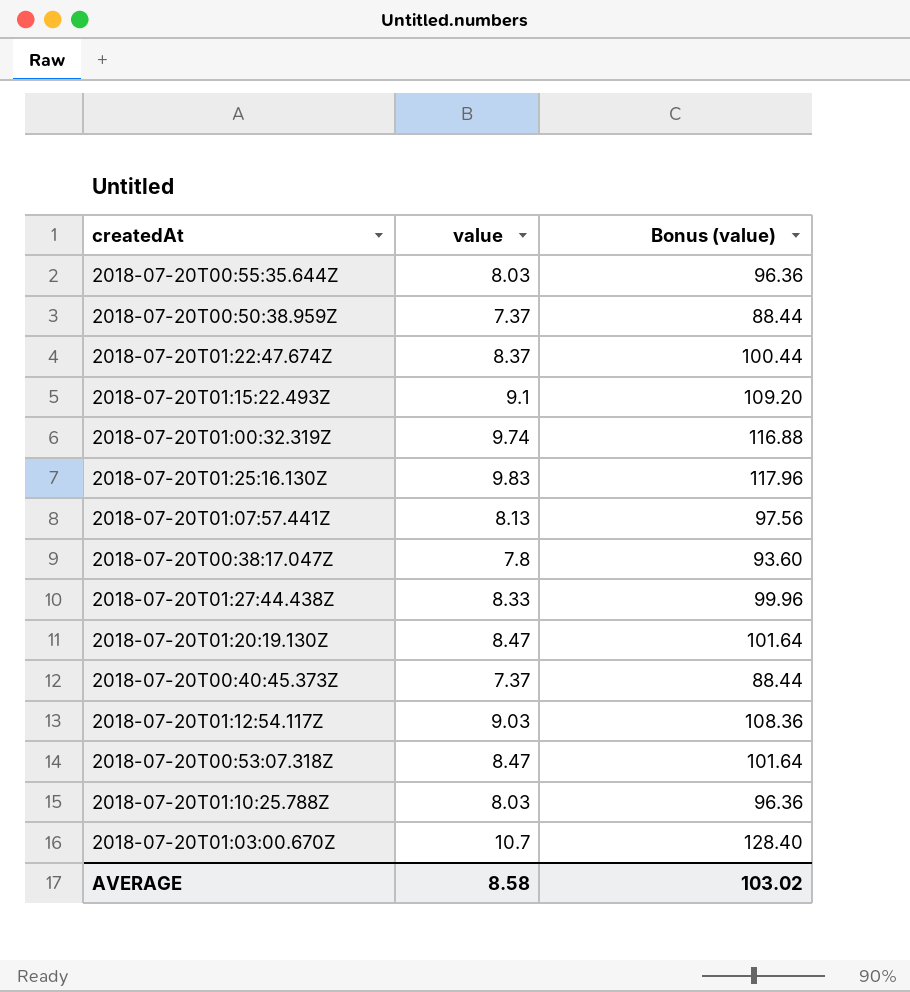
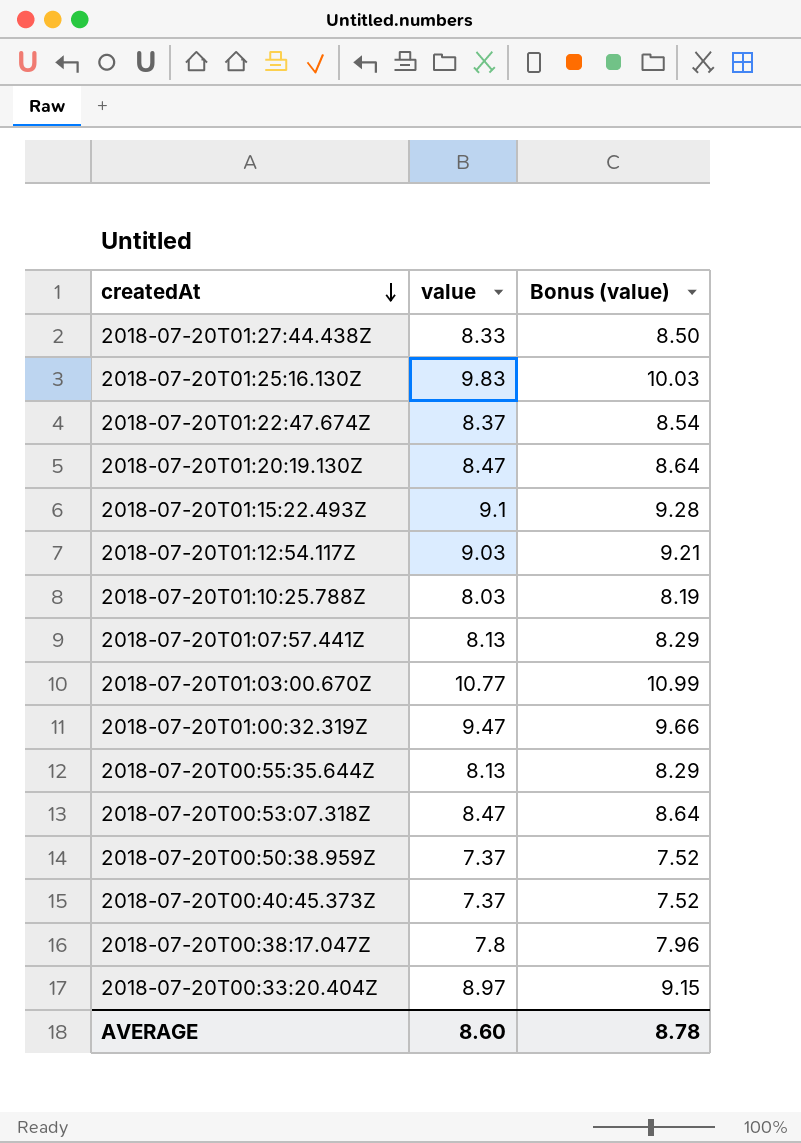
row order: none -> createdAt descending
column Bonus (value) | formula: [value] * 12 -> [value] * 1.02
2018-07-20T01:03:00.670Z | value: 10.7 -> 10.77
2018-07-20T01:00:32.319Z | value: 9.74 -> 9.47
2018-07-20T00:55:35.644Z | value: 8.03 -> 8.13
row 2018-07-20T00:33:20.404Z: none -> 8.97 | 9.15
AVERAGE | value: 8.58 -> 8.60
AVERAGE | Bonus (value): 103.02 -> 8.78

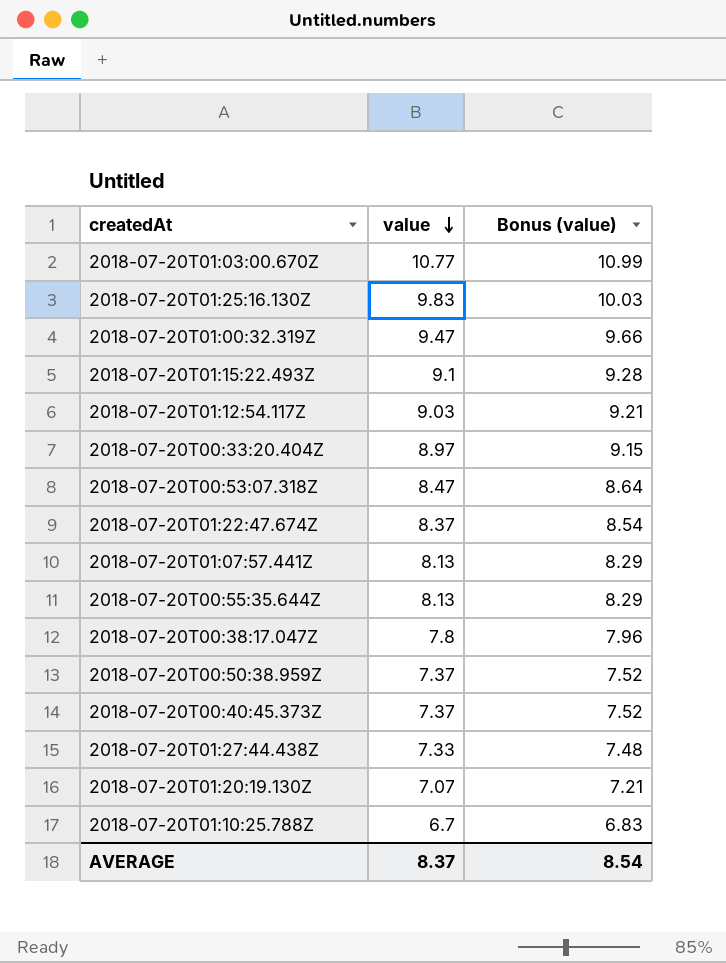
row order: createdAt descending -> value descending
2018-07-20T01:27:44.438Z | value: 8.33 -> 7.33
2018-07-20T01:27:44.438Z | Bonus (value): 8.50 -> 7.48
2018-07-20T01:20:19.130Z | value: 8.47 -> 7.07
2018-07-20T01:20:19.130Z | Bonus (value): 8.64 -> 7.21
2018-07-20T01:10:25.788Z | value: 8.03 -> 6.7
2018-07-20T01:10:25.788Z | Bonus (value): 8.19 -> 6.83
AVERAGE | value: 8.60 -> 8.37
AVERAGE | Bonus (value): 8.78 -> 8.54

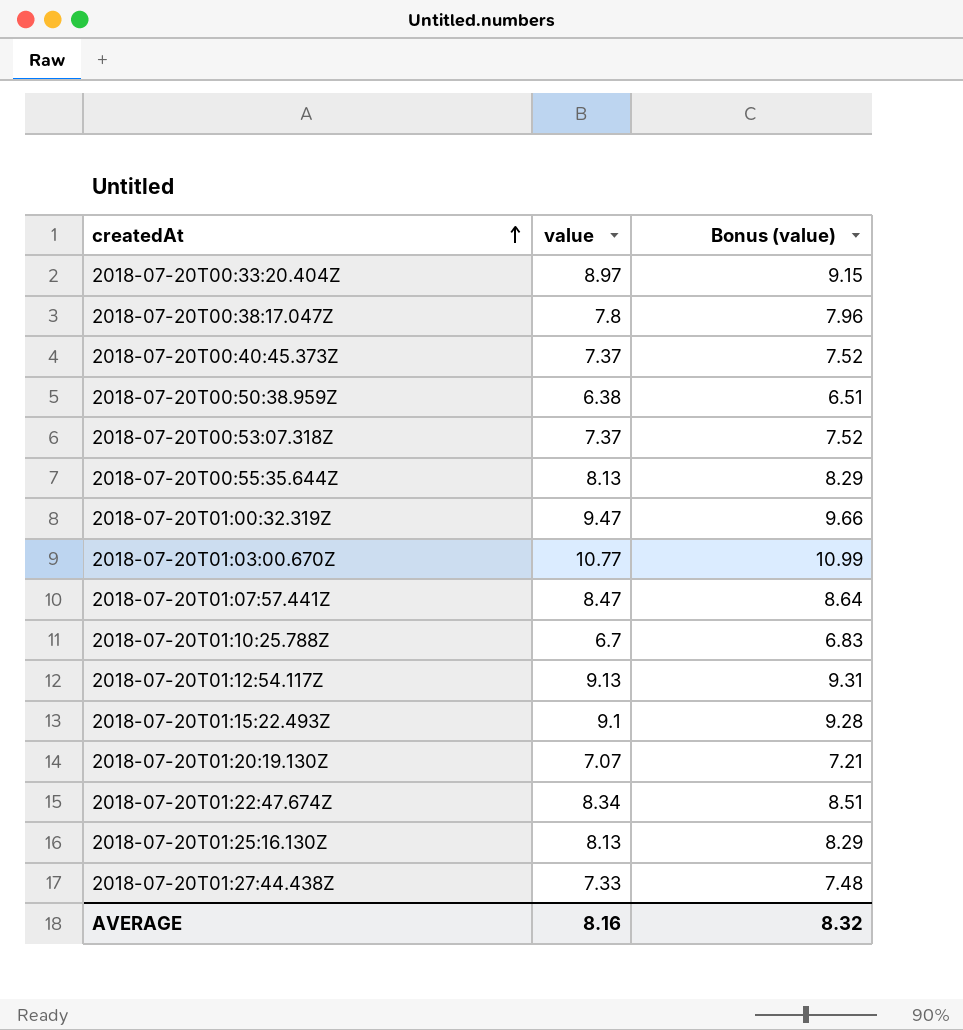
row order: value descending -> createdAt ascending
2018-07-20T00:50:38.959Z | value: 7.37 -> 6.38
2018-07-20T00:50:38.959Z | Bonus (value): 7.52 -> 6.51
2018-07-20T00:53:07.318Z | value: 8.47 -> 7.37
2018-07-20T00:53:07.318Z | Bonus (value): 8.64 -> 7.52
2018-07-20T01:07:57.441Z | value: 8.13 -> 8.47
2018-07-20T01:07:57.441Z | Bonus (value): 8.29 -> 8.64
2018-07-20T01:12:54.117Z | value: 9.03 -> 9.13
2018-07-20T01:12:54.117Z | Bonus (value): 9.21 -> 9.31
2018-07-20T01:22:47.674Z | value: 8.37 -> 8.34
2018-07-20T01:22:47.674Z | Bonus (value): 8.54 -> 8.51
2018-07-20T01:25:16.130Z | value: 9.83 -> 8.13
2018-07-20T01:25:16.130Z | Bonus (value): 10.03 -> 8.29
AVERAGE | value: 8.37 -> 8.16
AVERAGE | Bonus (value): 8.54 -> 8.32

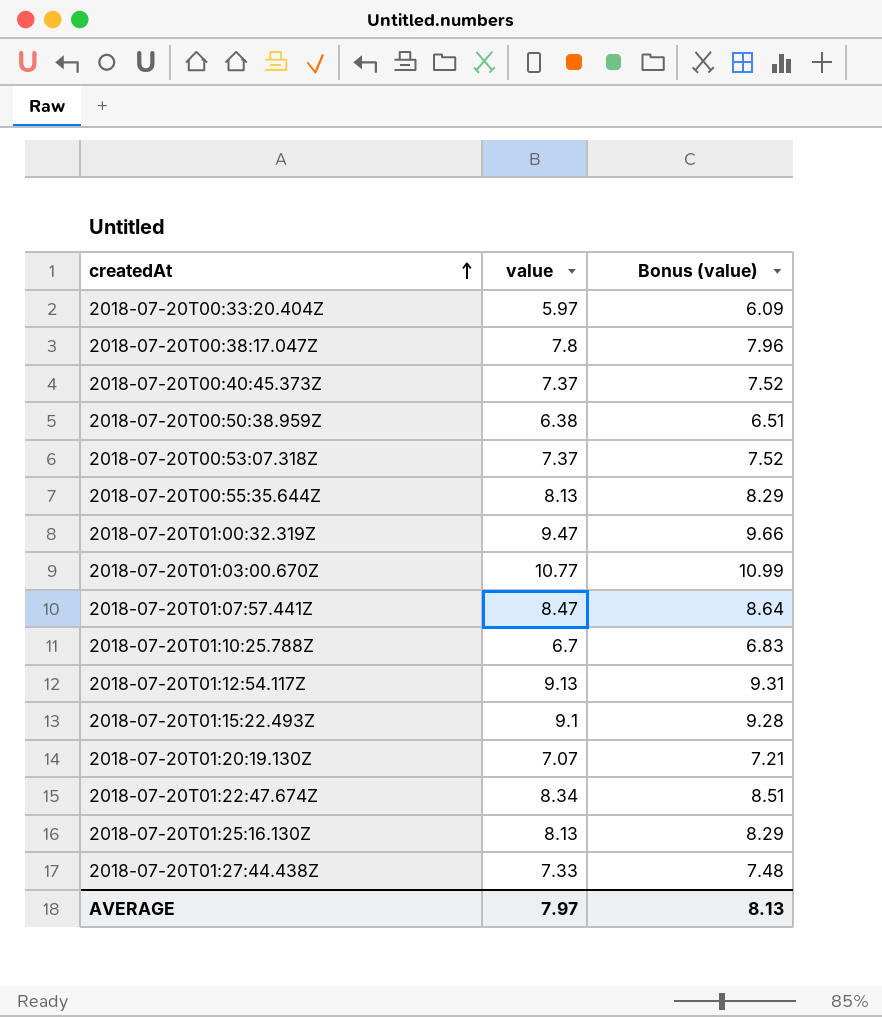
2018-07-20T00:33:20.404Z | value: 8.97 -> 5.97
2018-07-20T00:33:20.404Z | Bonus (value): 9.15 -> 6.09
AVERAGE | value: 8.16 -> 7.97
AVERAGE | Bonus (value): 8.32 -> 8.13

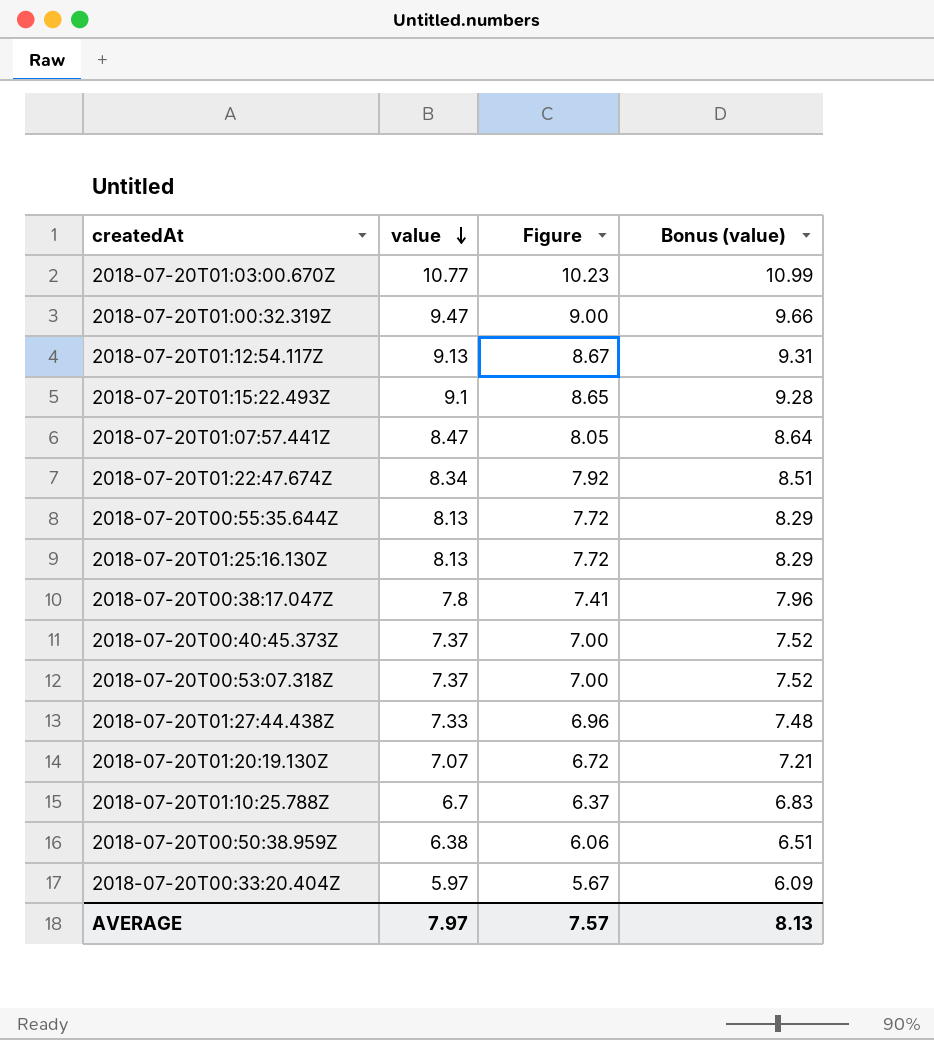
row order: createdAt ascending -> value descending
column Figure | formula: none -> [value] * 0.95

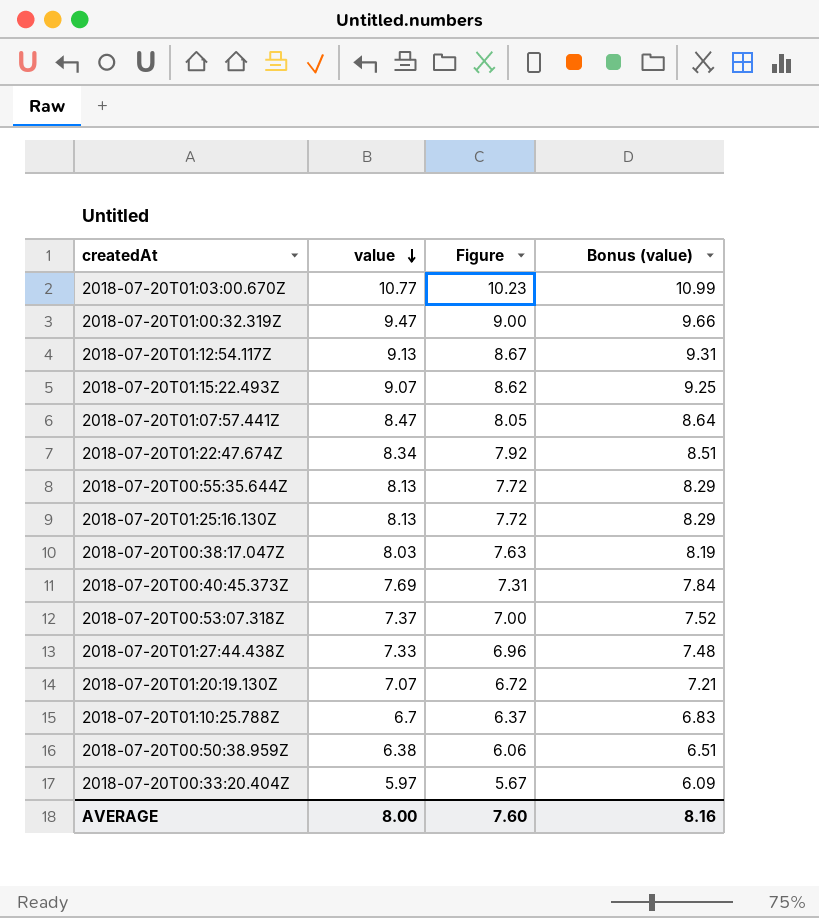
2018-07-20T01:15:22.493Z | value: 9.1 -> 9.07
2018-07-20T01:15:22.493Z | Figure: 8.65 -> 8.62
2018-07-20T01:15:22.493Z | Bonus (value): 9.28 -> 9.25
2018-07-20T00:38:17.047Z | value: 7.8 -> 8.03
2018-07-20T00:38:17.047Z | Figure: 7.41 -> 7.63
2018-07-20T00:38:17.047Z | Bonus (value): 7.96 -> 8.19
2018-07-20T00:40:45.373Z | value: 7.37 -> 7.69
2018-07-20T00:40:45.373Z | Figure: 7.00 -> 7.31
2018-07-20T00:40:45.373Z | Bonus (value): 7.52 -> 7.84
AVERAGE | value: 7.97 -> 8.00
AVERAGE | Figure: 7.57 -> 7.60
AVERAGE | Bonus (value): 8.13 -> 8.16

